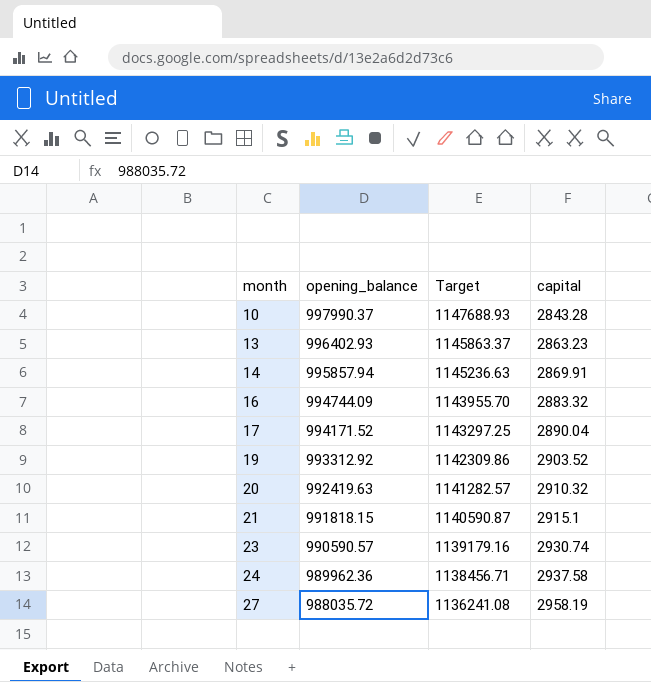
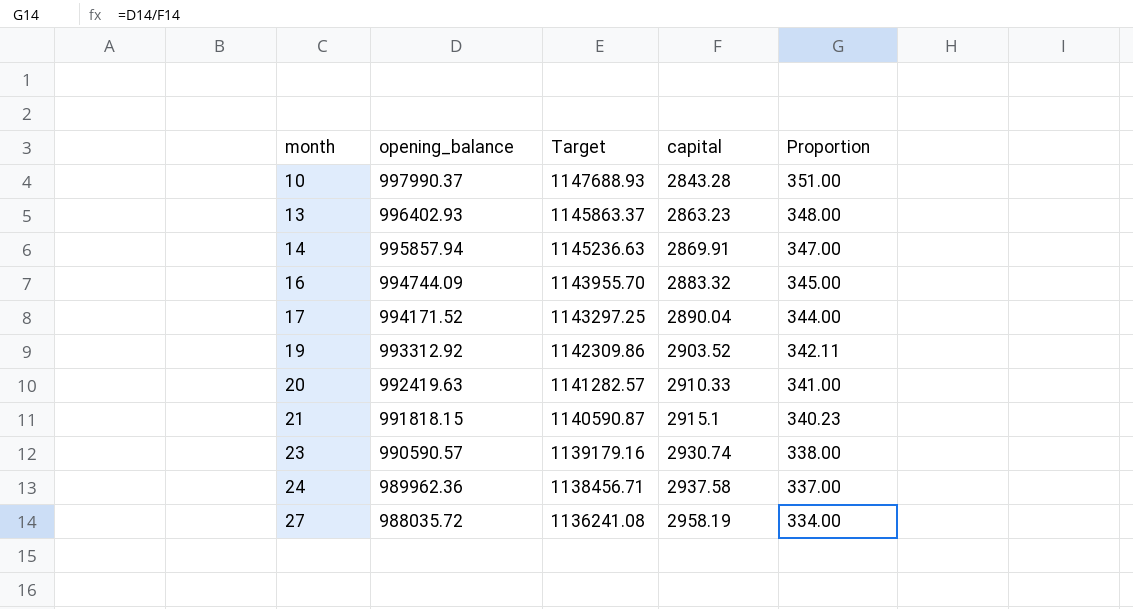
column Proportion | formula: none -> [opening_balance] / [capital]
20 | capital: 2910.32 -> 2910.33

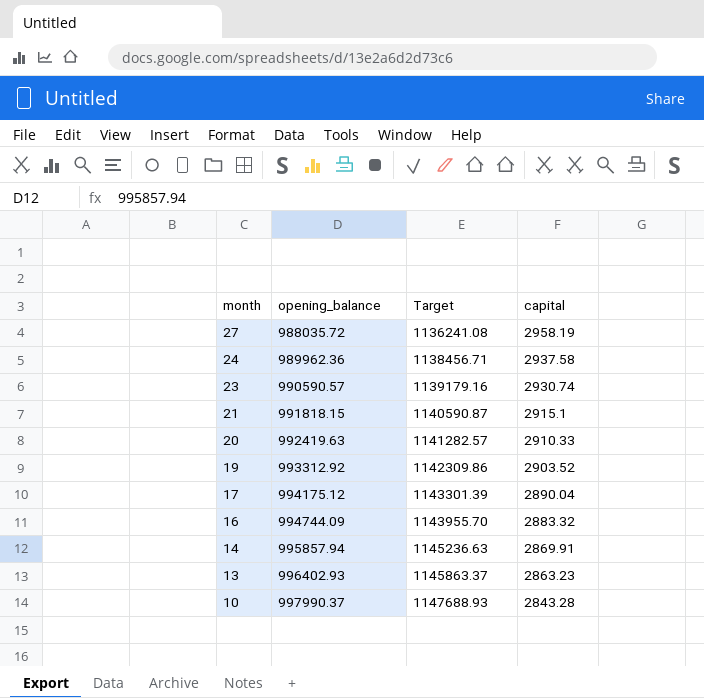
row order: month ascending -> month descending
column Proportion | formula: [opening_balance] / [capital] -> none
17 | opening_balance: 994171.52 -> 994175.12
17 | Target: 1143297.25 -> 1143301.39

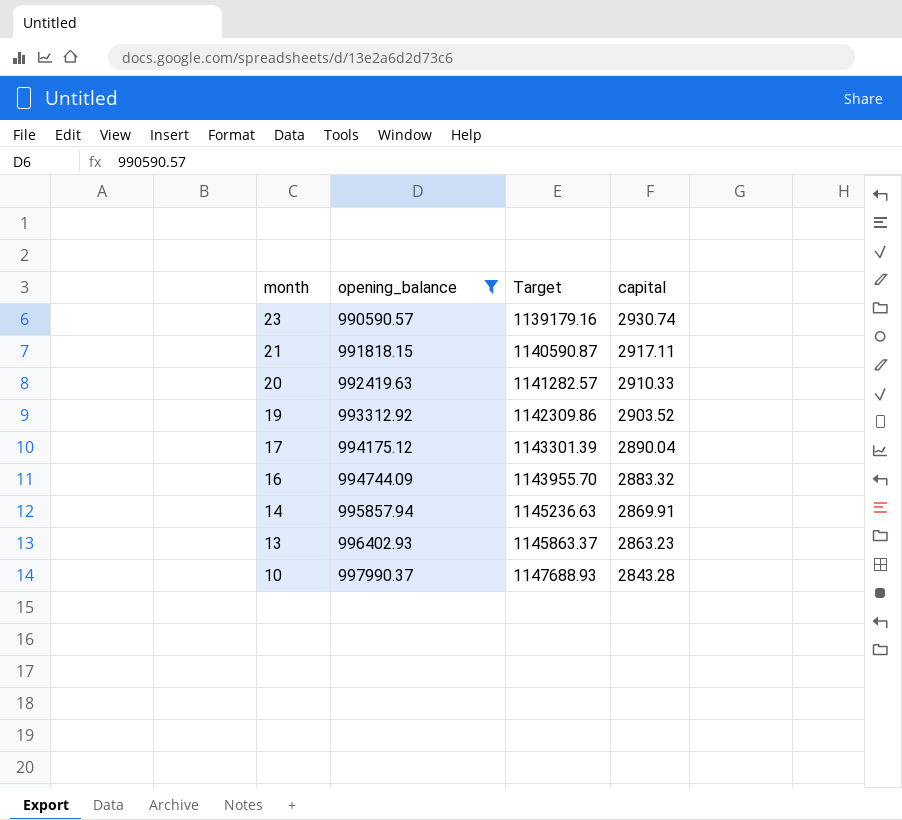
filter: none -> opening_balance >= 990590.57
21 | capital: 2915.1 -> 2917.11

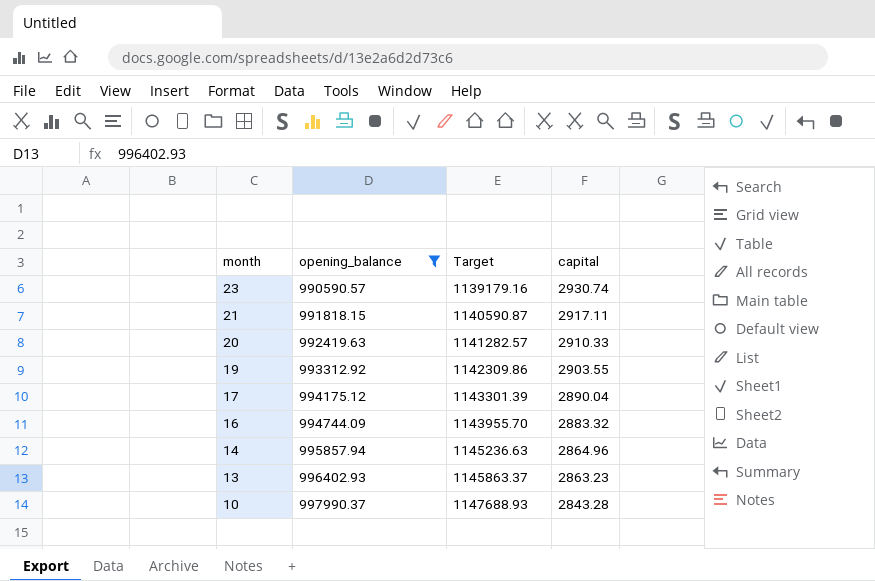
19 | capital: 2903.52 -> 2903.55
14 | capital: 2869.91 -> 2864.96

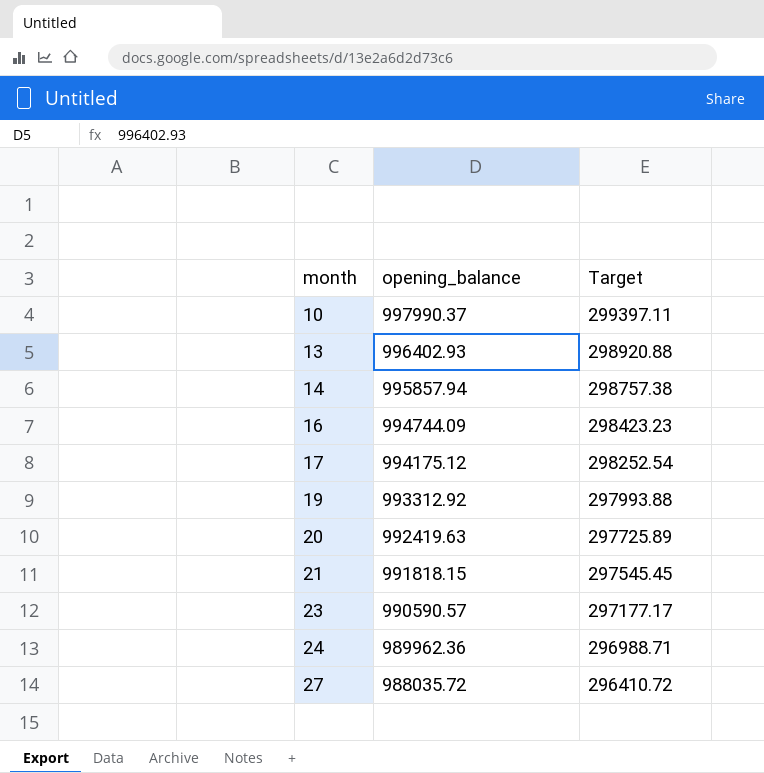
filter: opening_balance >= 990590.57 -> none
row order: month descending -> month ascending
column capital | position: 4 -> none
column Target | formula: [opening_balance] * 1.15 -> [opening_balance] * 0.3

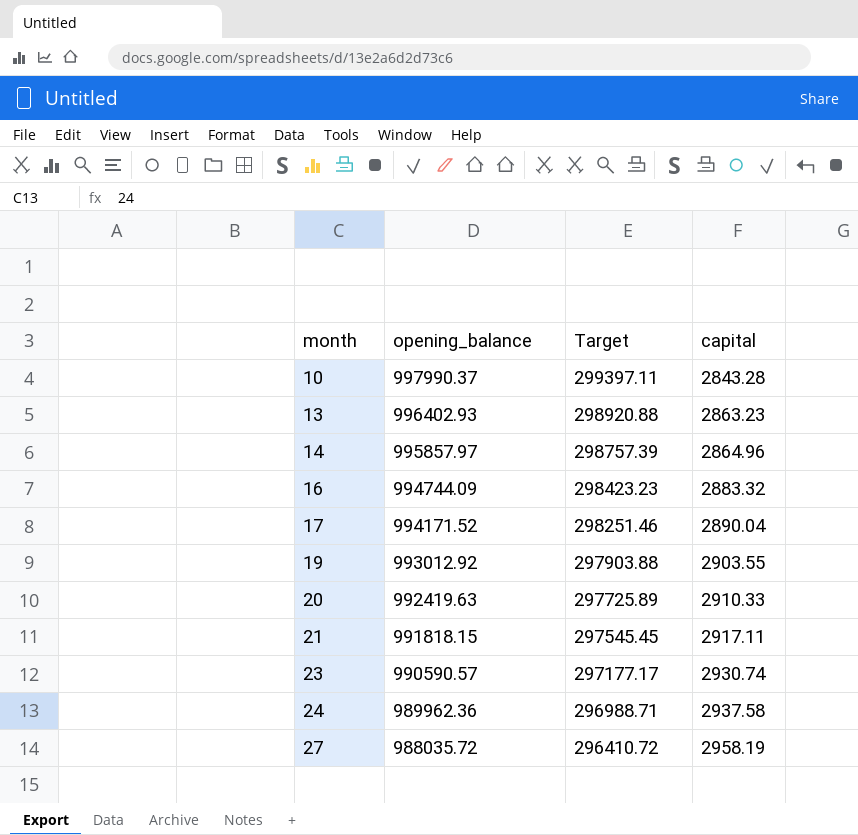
column capital | position: none -> 4
14 | opening_balance: 995857.94 -> 995857.97
14 | Target: 298757.38 -> 298757.39
17 | opening_balance: 994175.12 -> 994171.52
17 | Target: 298252.54 -> 298251.46
19 | opening_balance: 993312.92 -> 993012.92
19 | Target: 297993.88 -> 297903.88

